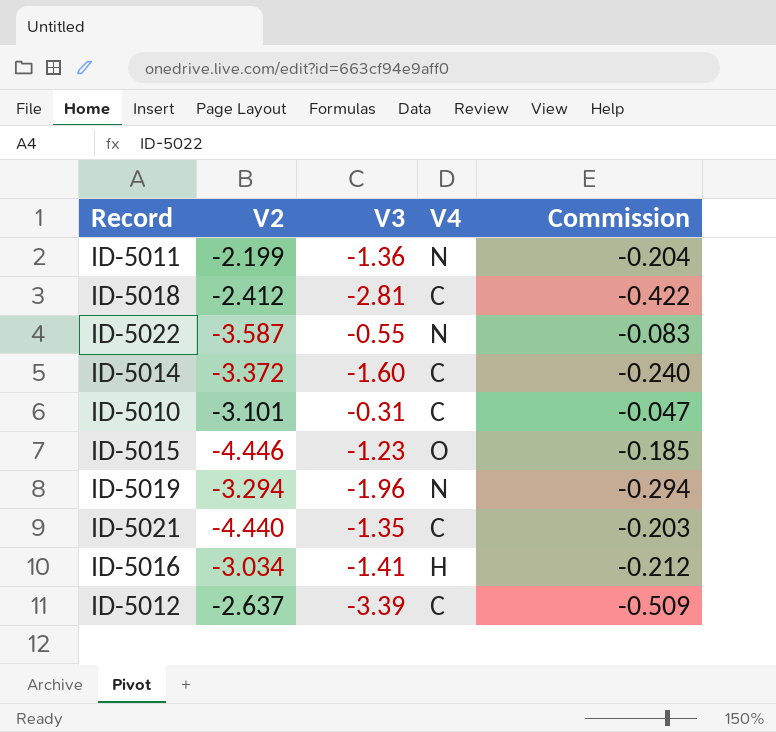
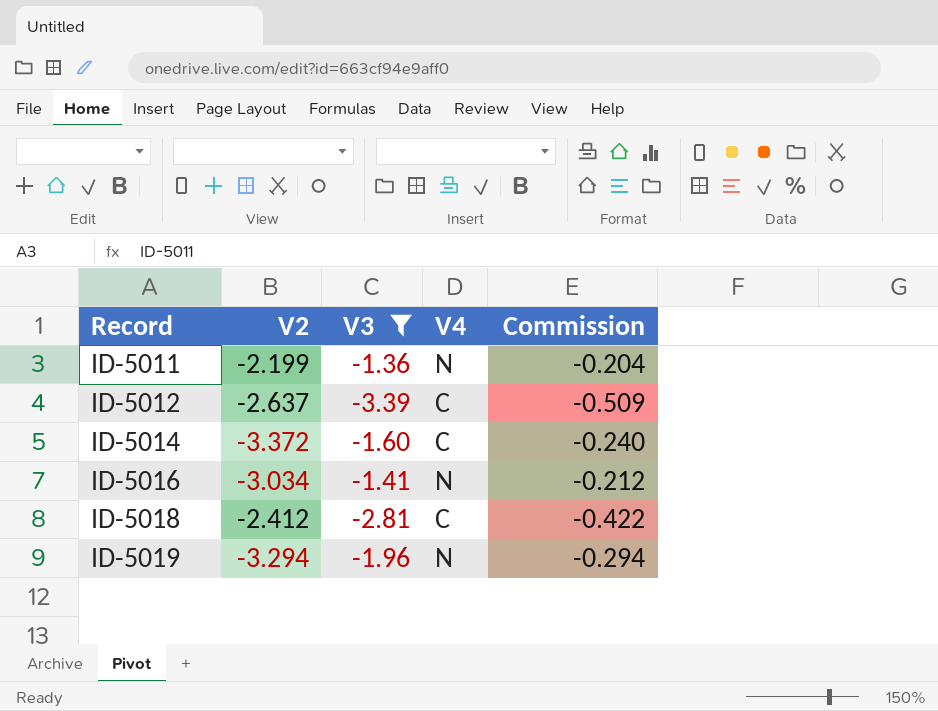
filter: none -> V3 <= -1.36
row order: none -> Record ascending
ID-5016 | V4: H -> N

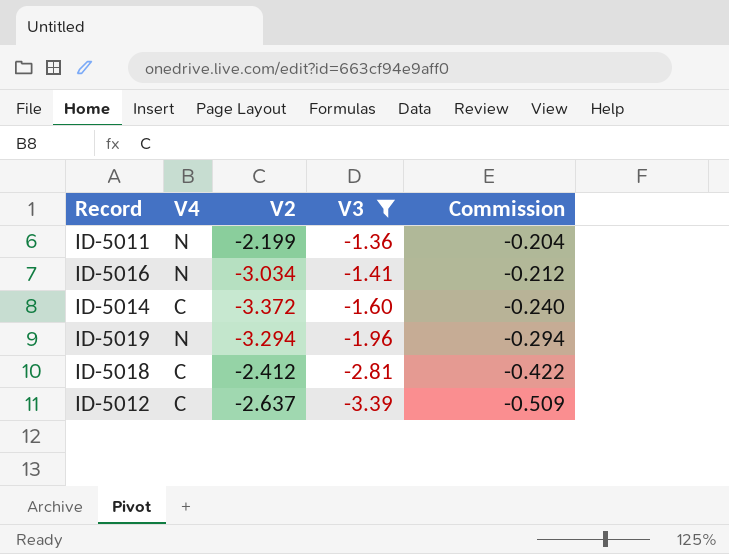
row order: Record ascending -> V3 descending
column V4 | position: 4 -> 2

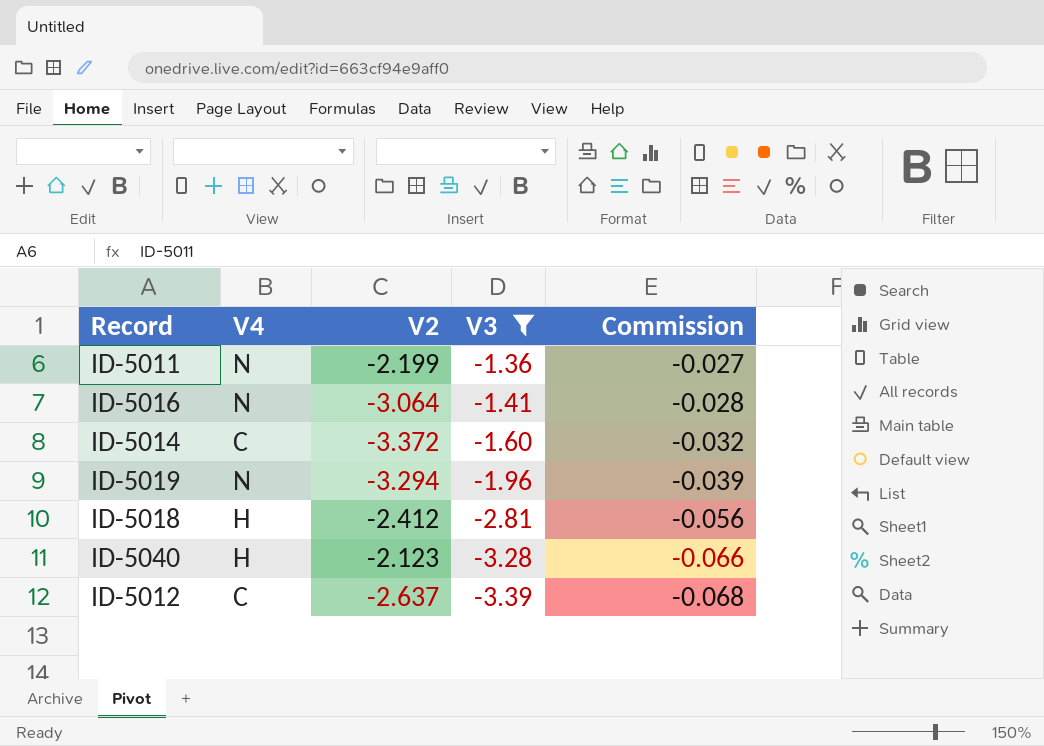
column Commission | formula: [V3] * 0.15 -> [V3] * 0.02
ID-5016 | V2: -3.034 -> -3.064
ID-5018 | V4: C -> H
row ID-5040: none -> H | -2.123 | -3.28 | -0.066

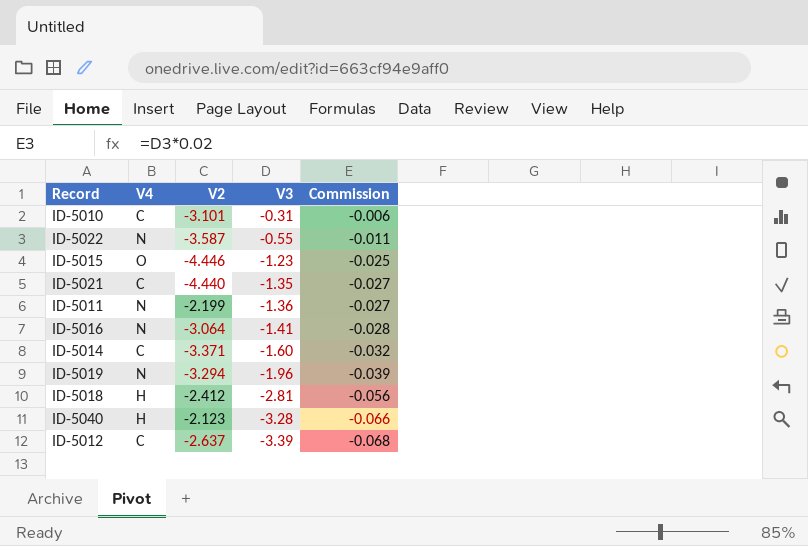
filter: V3 <= -1.36 -> none
ID-5014 | V2: -3.372 -> -3.371

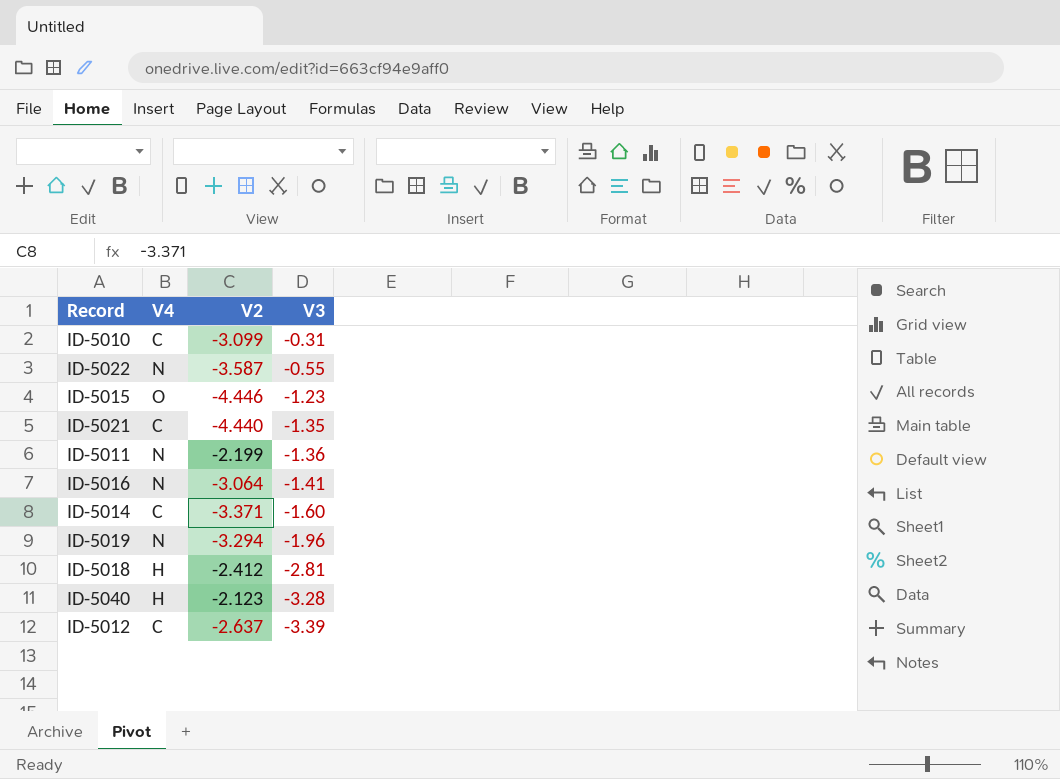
column Commission | formula: [V3] * 0.02 -> none
ID-5010 | V2: -3.101 -> -3.099

